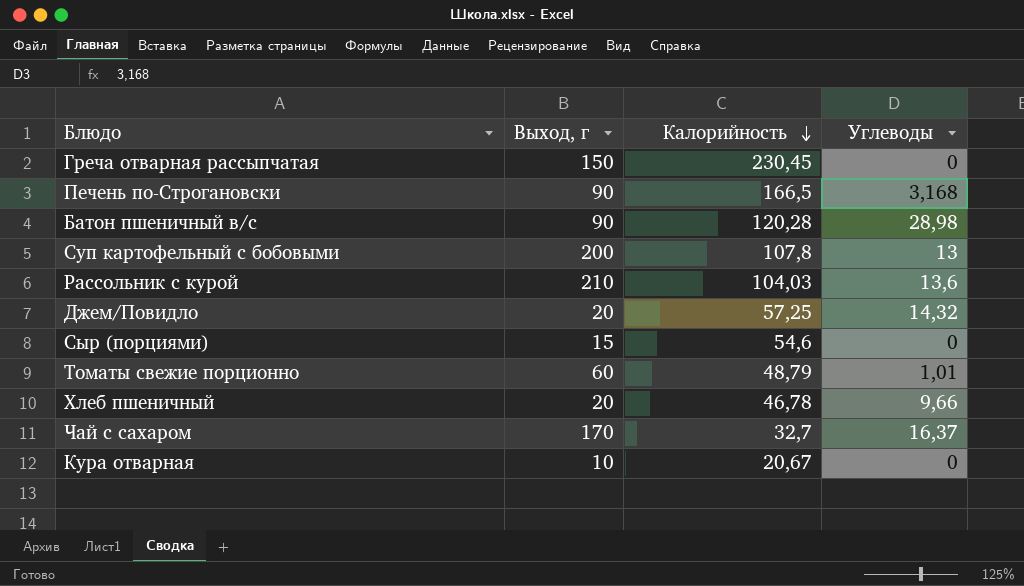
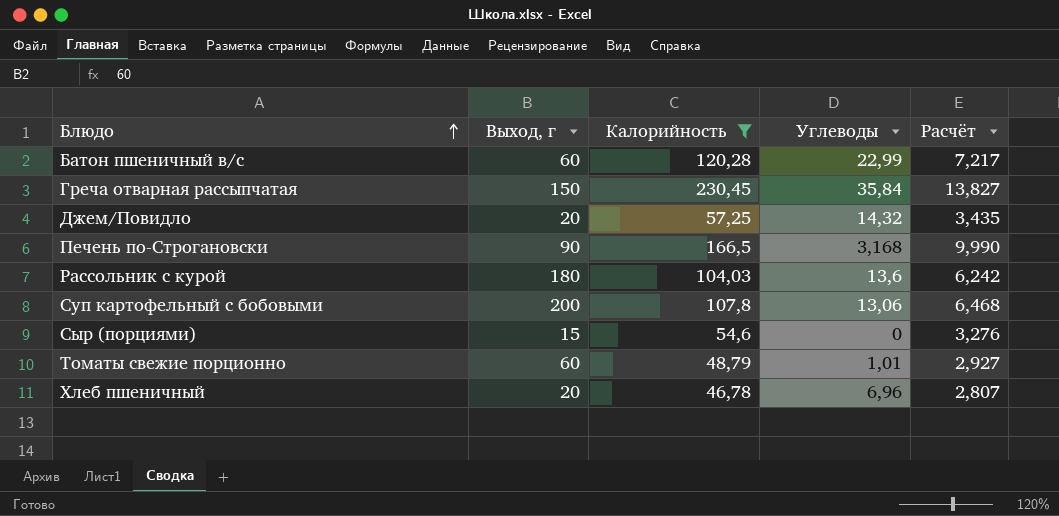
filter: none -> Калорийность >= 46,78
row order: Калорийность descending -> Блюдо ascending
column Расчёт | formula: none -> [Калорийность] * 0,06
Батон пшеничный в/с | Выход, г: 90 -> 60
Батон пшеничный в/с | Углеводы: 28,98 -> 22,99
Греча отварная рассыпчатая | Углеводы: 0 -> 35,84
Рассольник с курой | Выход, г: 210 -> 180
Суп картофельный с бобовыми | Углеводы: 13 -> 13,06
Хлеб пшеничный | Углеводы: 9,66 -> 6,96

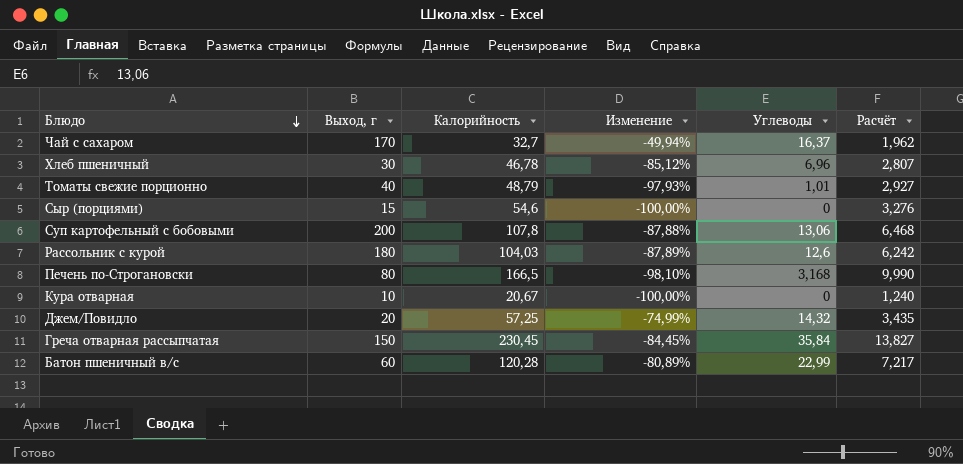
filter: Калорийность >= 46,78 -> none
row order: Блюдо ascending -> Блюдо descending
column Изменение | formula: none -> ([Углеводы] - [Калорийность]) / [Калорийность]
Хлеб пшеничный | Выход, г: 20 -> 30
Томаты свежие порционно | Выход, г: 60 -> 40
Рассольник с курой | Углеводы: 13,6 -> 12,6
Печень по-Строгановски | Выход, г: 90 -> 80

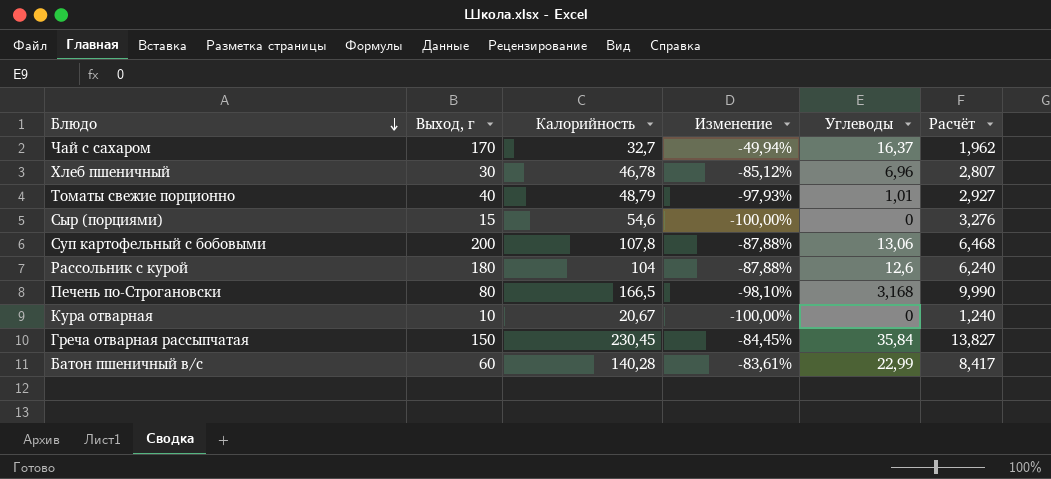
row Джем/Повидло: 20 | 57,25 | -74,99% | 14,32 | 3,435 -> none
Рассольник с курой | Калорийность: 104,03 -> 104
Рассольник с курой | Изменение: -87,89% -> -87,88%
Рассольник с курой | Расчёт: 6,242 -> 6,240
Батон пшеничный в/с | Калорийность: 120,28 -> 140,28
Батон пшеничный в/с | Изменение: -80,89% -> -83,61%
Батон пшеничный в/с | Расчёт: 7,217 -> 8,417

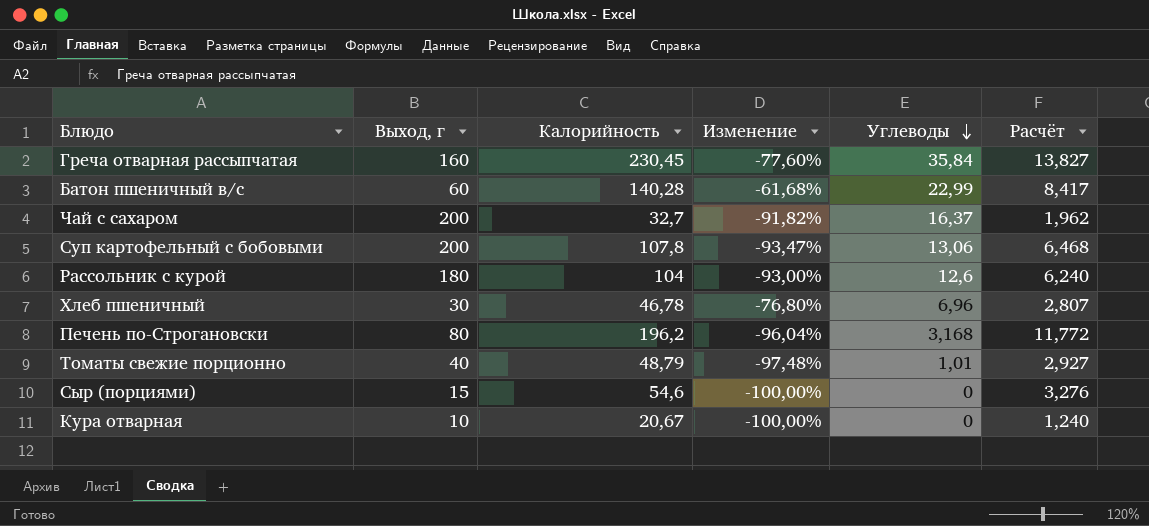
row order: Блюдо descending -> Углеводы descending
column Изменение | formula: ([Углеводы] - [Калорийность]) / [Калорийность] -> ([Углеводы] - [Выход, г]) / [Выход, г]
Греча отварная рассыпчатая | Выход, г: 150 -> 160
Чай с сахаром | Выход, г: 170 -> 200
Печень по-Строгановски | Калорийность: 166,5 -> 196,2
Печень по-Строгановски | Расчёт: 9,990 -> 11,772

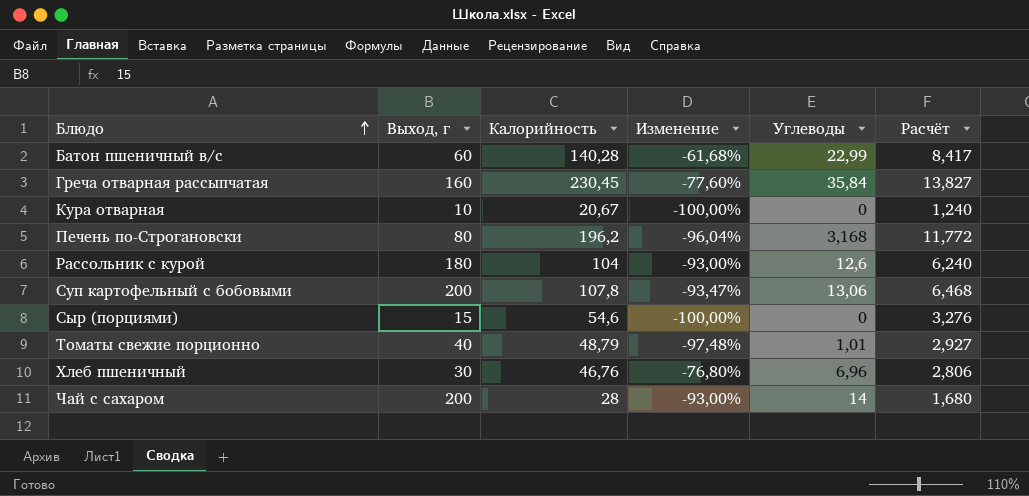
row order: Углеводы descending -> Блюдо ascending
Хлеб пшеничный | Калорийность: 46,78 -> 46,76
Хлеб пшеничный | Расчёт: 2,807 -> 2,806
Чай с сахаром | Калорийность: 32,7 -> 28
Чай с сахаром | Изменение: -91,82% -> -93,00%
Чай с сахаром | Углеводы: 16,37 -> 14
Чай с сахаром | Расчёт: 1,962 -> 1,680

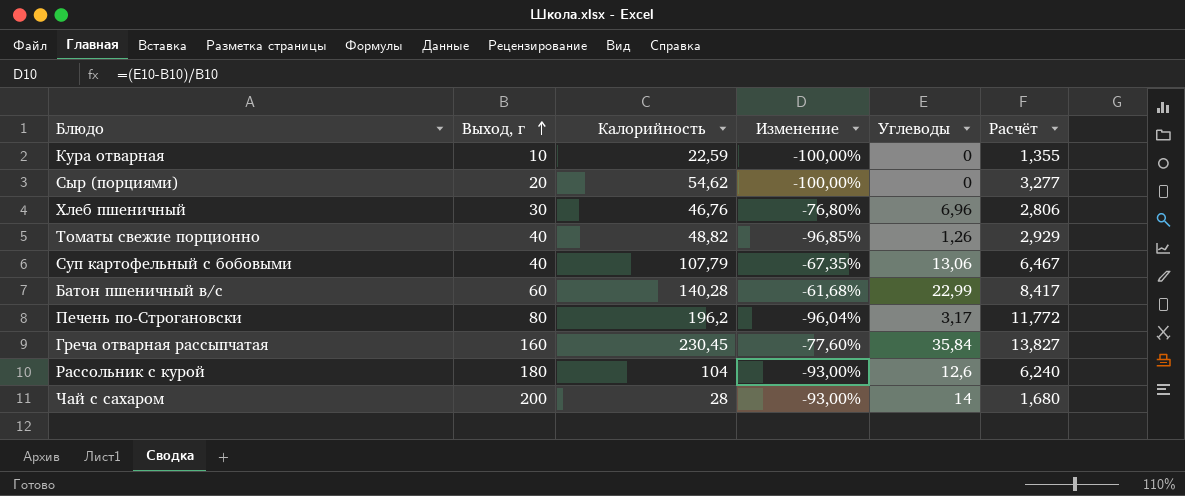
row order: Блюдо ascending -> Выход, г ascending
Кура отварная | Калорийность: 20,67 -> 22,59
Кура отварная | Расчёт: 1,240 -> 1,355
Сыр (порциями) | Выход, г: 15 -> 20
Сыр (порциями) | Калорийность: 54,6 -> 54,62
Сыр (порциями) | Расчёт: 3,276 -> 3,277
Томаты свежие порционно | Калорийность: 48,79 -> 48,82
Томаты свежие порционно | Изменение: -97,48% -> -96,85%
Томаты свежие порционно | Углеводы: 1,01 -> 1,26
Томаты свежие порционно | Расчёт: 2,927 -> 2,929
Суп картофельный с бобовыми | Выход, г: 200 -> 40
Суп картофельный с бобовыми | Калорийность: 107,8 -> 107,79
Суп картофельный с бобовыми | Изменение: -93,47% -> -67,35%
Суп картофельный с бобовыми | Расчёт: 6,468 -> 6,467
Печень по-Строгановски | Углеводы: 3,168 -> 3,17

